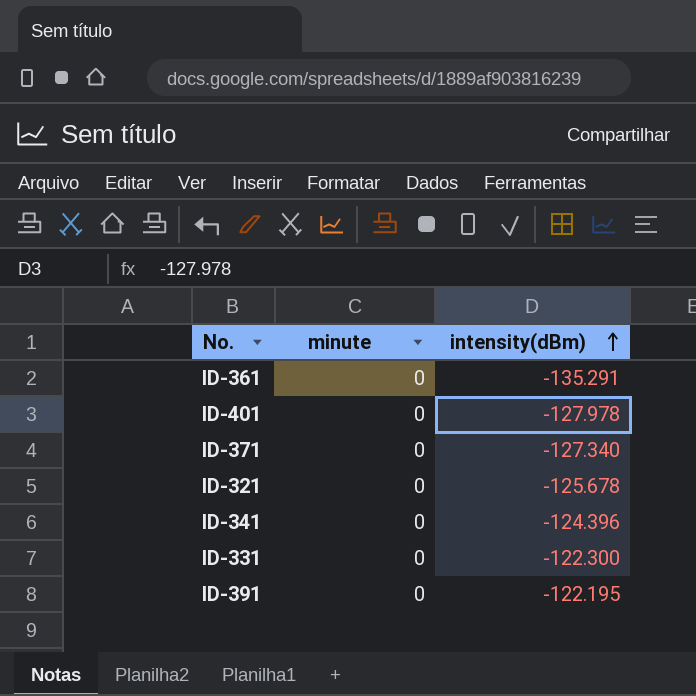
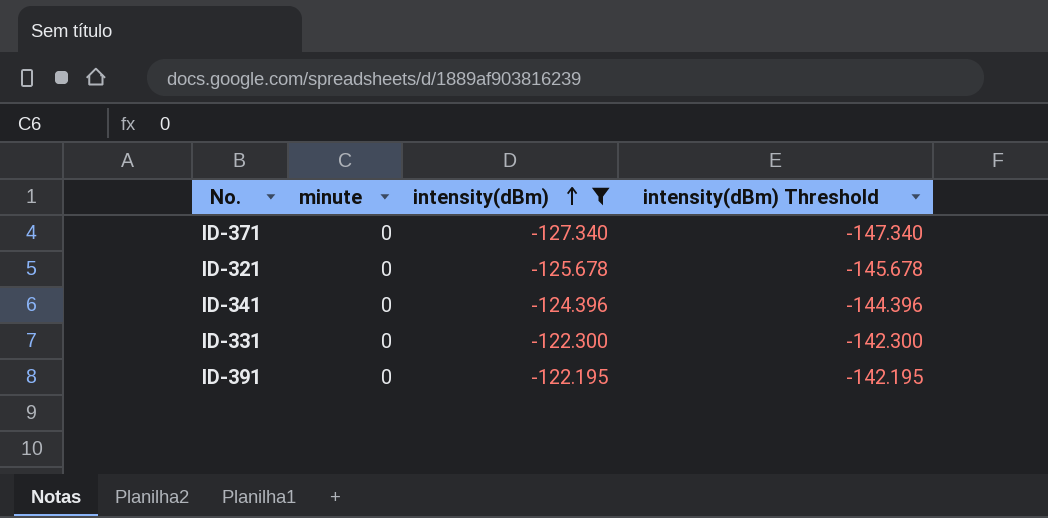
filter: none -> intensity(dBm) >= -127.340
column intensity(dBm) Threshold | formula: none -> [intensity(dBm)] - 20

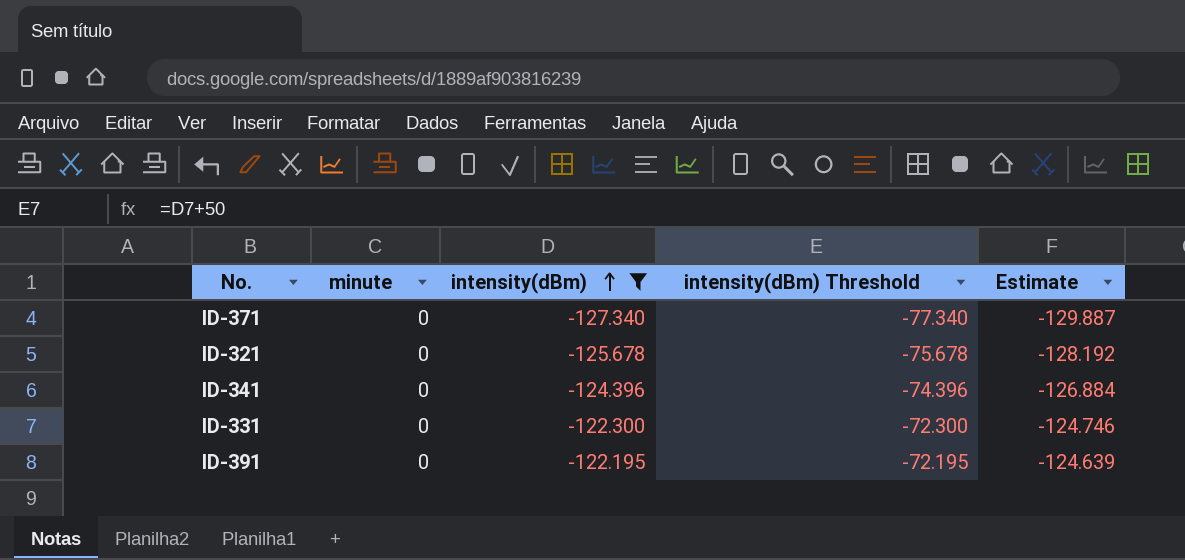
column intensity(dBm) Threshold | formula: [intensity(dBm)] - 20 -> [intensity(dBm)] + 50
column Estimate | formula: none -> [intensity(dBm)] * 1.02

